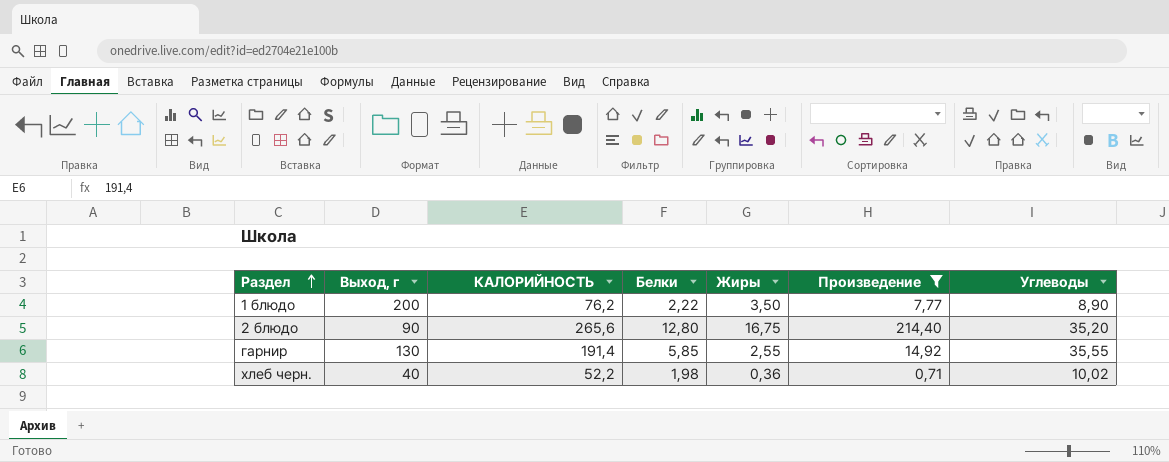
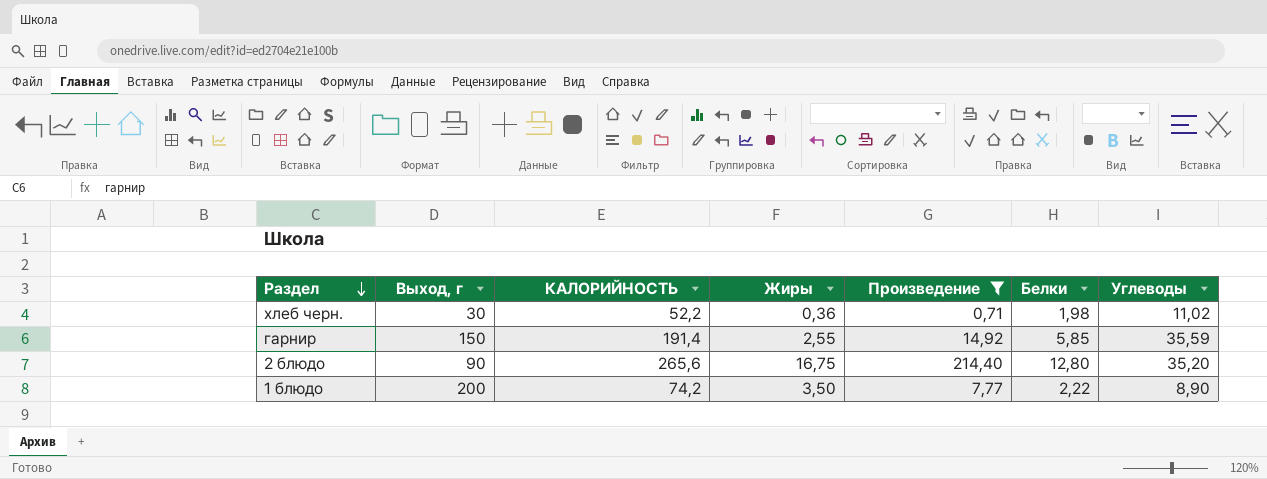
row order: Раздел ascending -> Раздел descending
column Белки | position: 4 -> 6
хлеб черн. | Выход, г: 40 -> 30
хлеб черн. | Углеводы: 10,02 -> 11,02
гарнир | Выход, г: 130 -> 150
гарнир | Углеводы: 35,55 -> 35,59
1 блюдо | КАЛОРИЙНОСТЬ: 76,2 -> 74,2

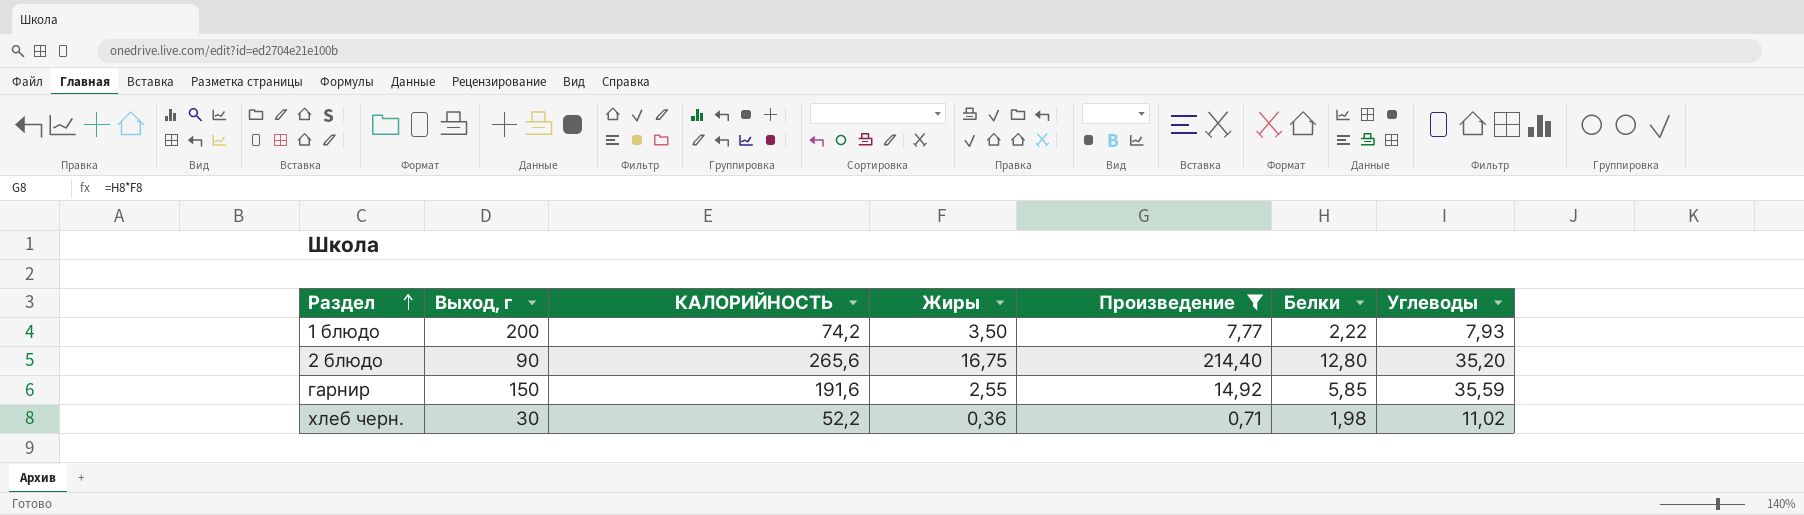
row order: Раздел descending -> Раздел ascending
1 блюдо | Углеводы: 8,90 -> 7,93
гарнир | КАЛОРИЙНОСТЬ: 191,4 -> 191,6

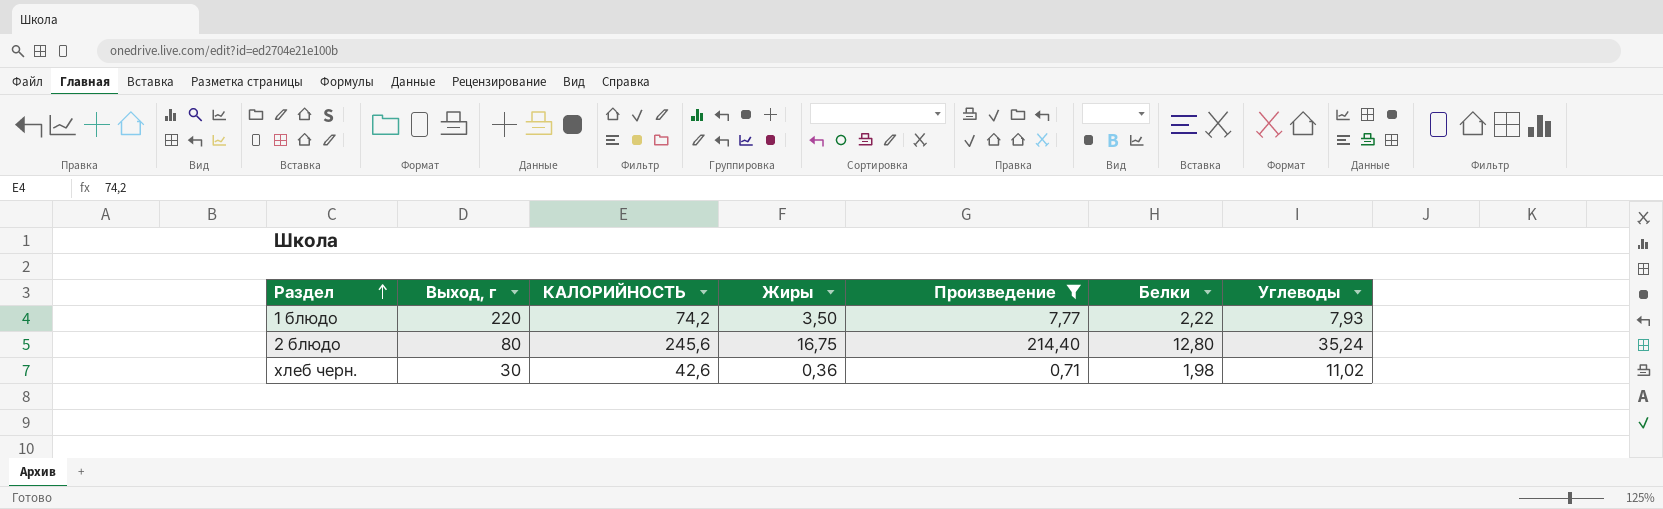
row гарнир: 150 | 191,6 | 2,55 | 14,92 | 5,85 | 35,59 -> none
1 блюдо | Выход, г: 200 -> 220
2 блюдо | Выход, г: 90 -> 80
2 блюдо | КАЛОРИЙНОСТЬ: 265,6 -> 245,6
2 блюдо | Углеводы: 35,20 -> 35,24
хлеб черн. | КАЛОРИЙНОСТЬ: 52,2 -> 42,6

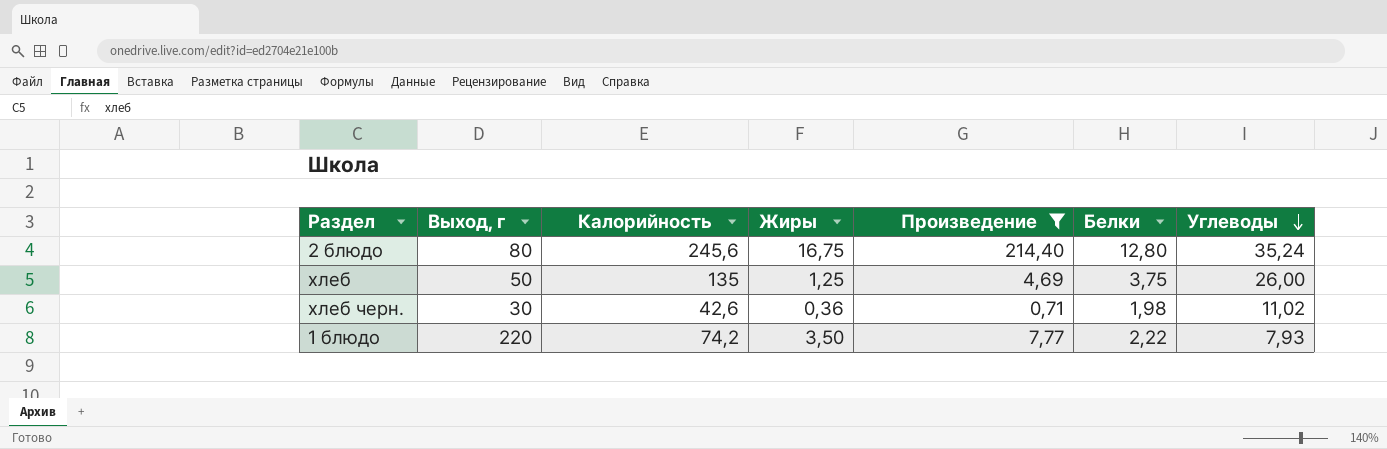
row order: Раздел ascending -> Углеводы descending
column name: КАЛОРИЙНОСТЬ -> Калорийность
row хлеб: none -> 50 | 135 | 1,25 | 4,69 | 3,75 | 26,00

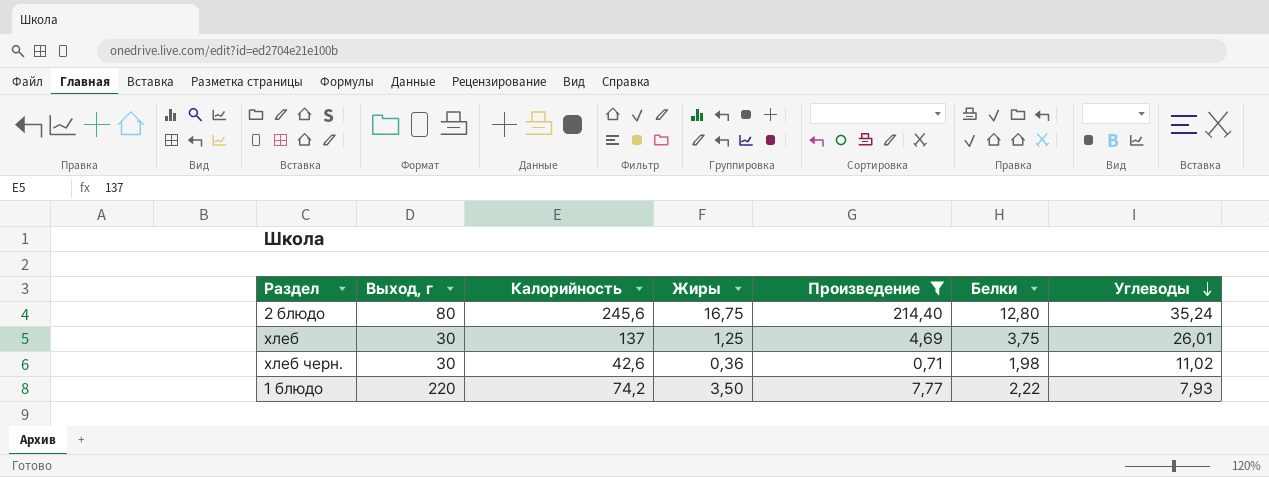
хлеб | Выход, г: 50 -> 30
хлеб | Калорийность: 135 -> 137
хлеб | Углеводы: 26,00 -> 26,01

